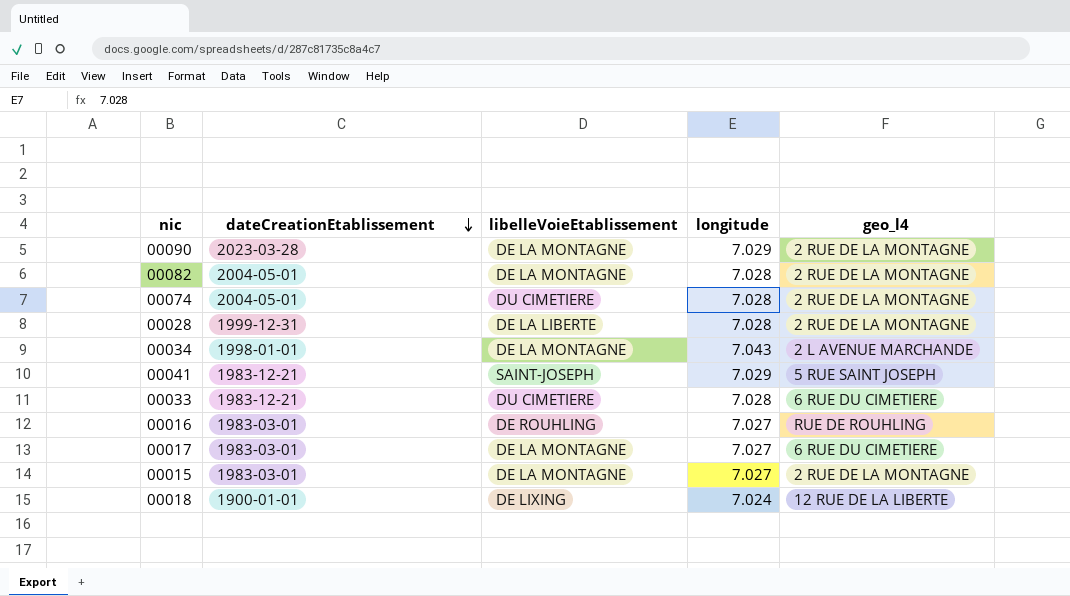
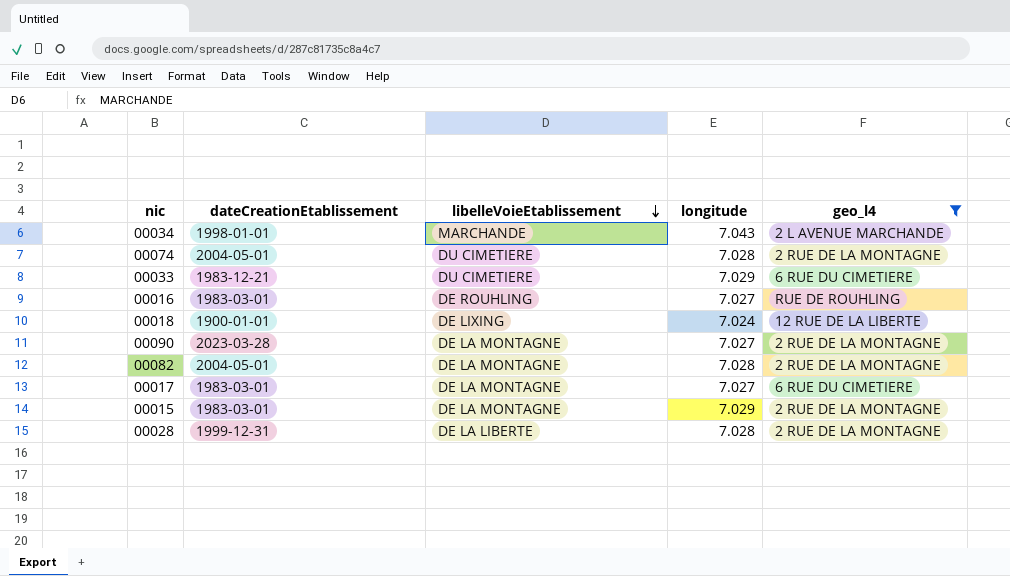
filter: none -> geo_l4 != 5 RUE SAINT JOSEPH
row order: dateCreationEtablissement descending -> libelleVoieEtablissement descending
00034 | libelleVoieEtablissement: DE LA MONTAGNE -> MARCHANDE
00033 | longitude: 7.028 -> 7.029
00090 | longitude: 7.029 -> 7.027
00015 | longitude: 7.027 -> 7.029

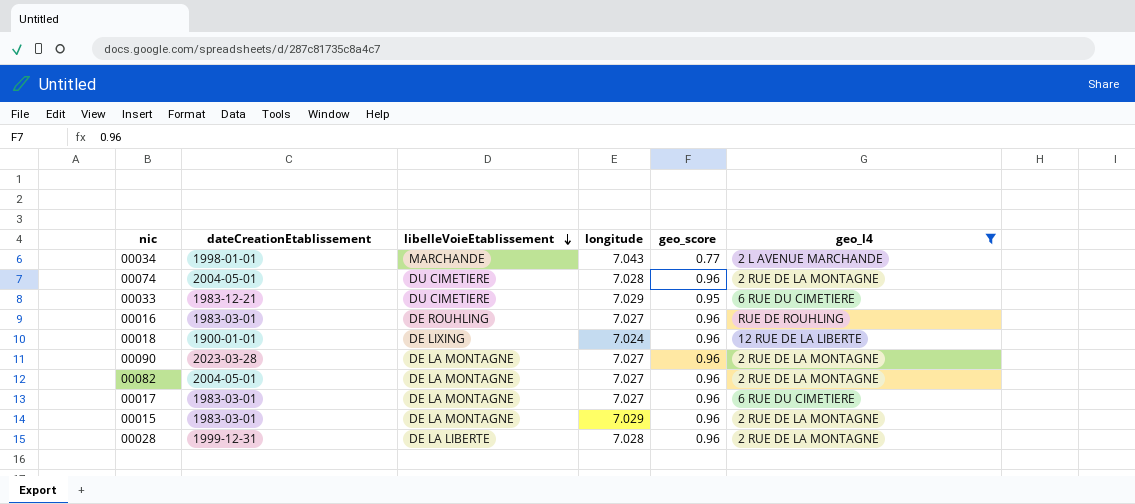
column geo_score | position: none -> 5
00082 | longitude: 7.028 -> 7.027

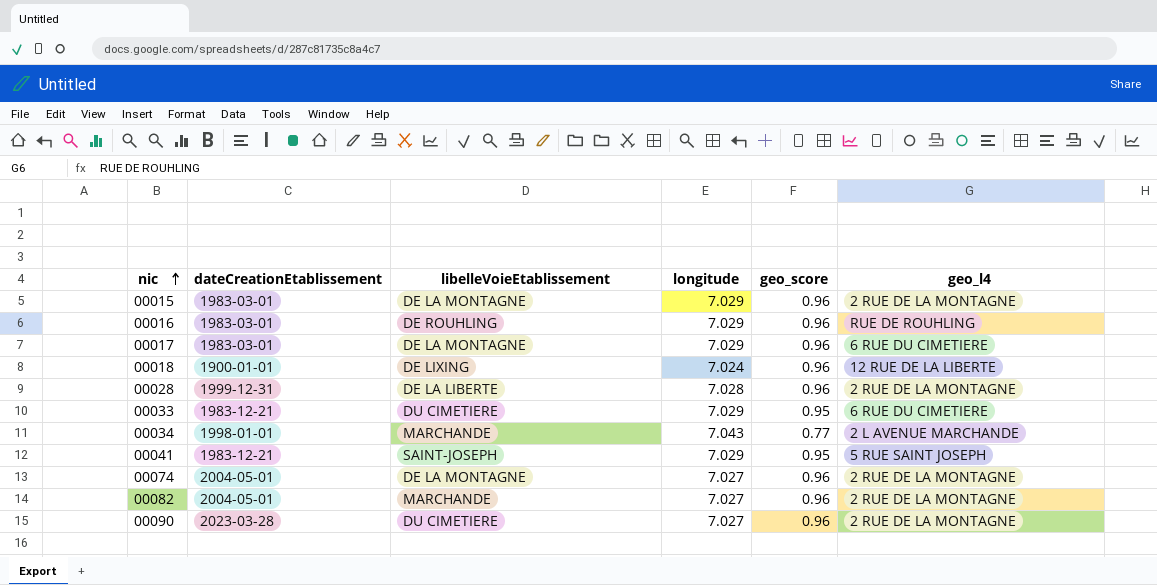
filter: geo_l4 != 5 RUE SAINT JOSEPH -> none
row order: libelleVoieEtablissement descending -> nic ascending
00016 | longitude: 7.027 -> 7.029
00017 | longitude: 7.027 -> 7.029
00074 | libelleVoieEtablissement: DU CIMETIERE -> DE LA MONTAGNE
00074 | longitude: 7.028 -> 7.027
00082 | libelleVoieEtablissement: DE LA MONTAGNE -> MARCHANDE
00090 | libelleVoieEtablissement: DE LA MONTAGNE -> DU CIMETIERE

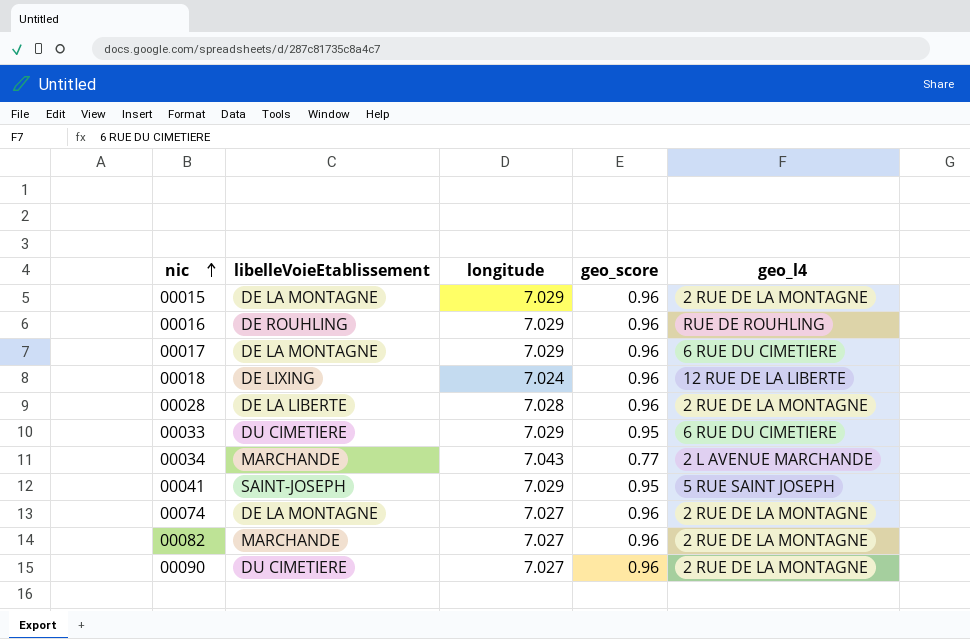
column dateCreationEtablissement | position: 2 -> none

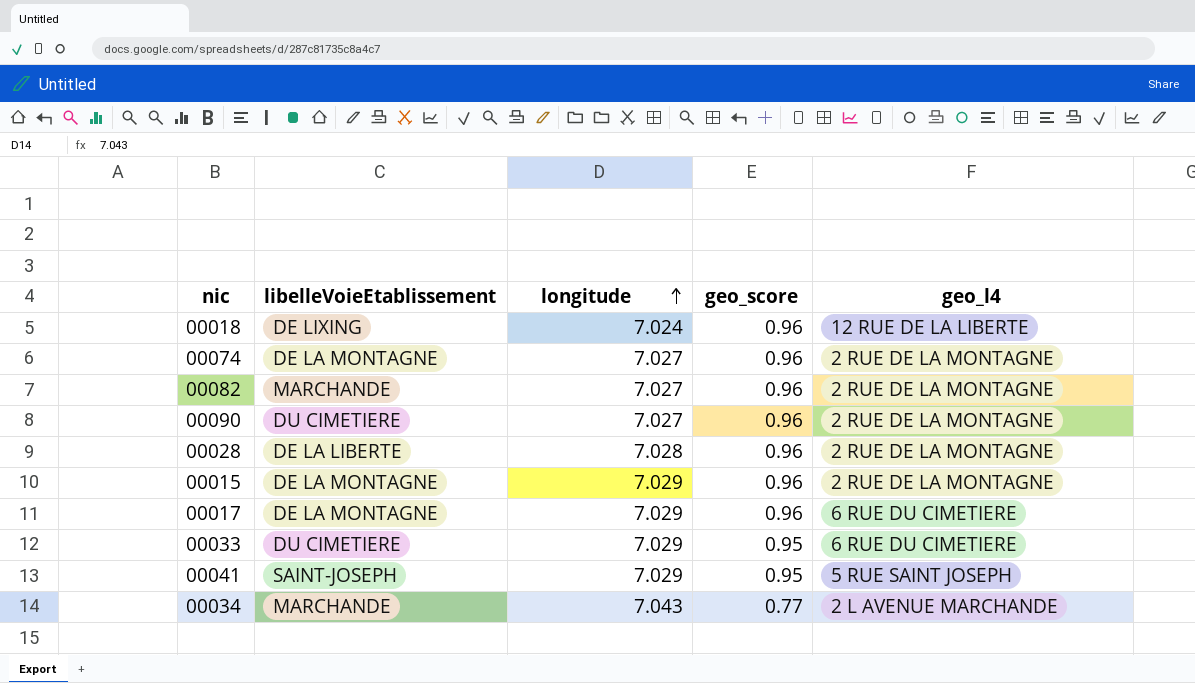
row order: nic ascending -> longitude ascending
row 00016: DE ROUHLING | 7.029 | 0.96 | RUE DE ROUHLING -> none

